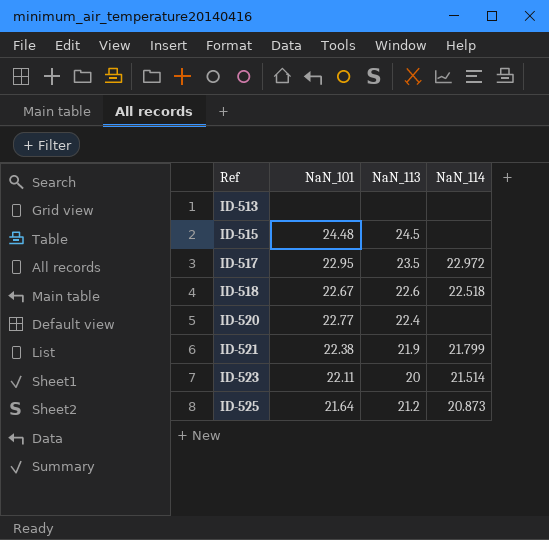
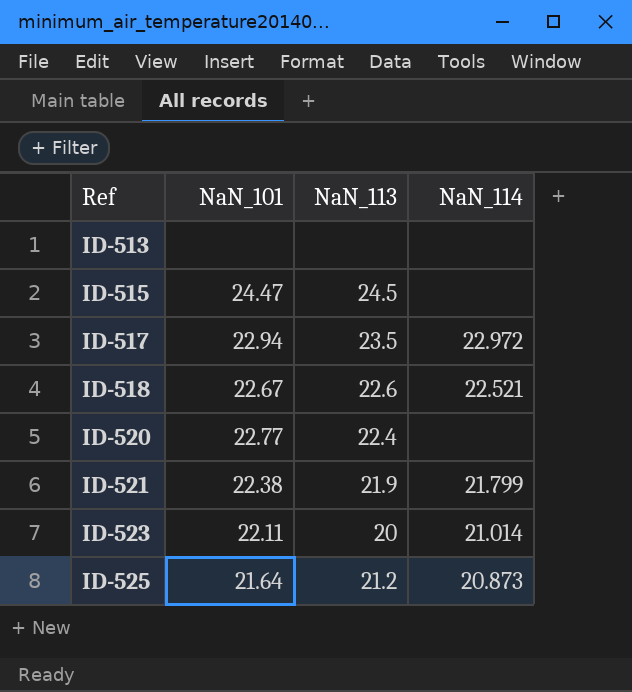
ID-515 | NaN_101: 24.48 -> 24.47
ID-517 | NaN_101: 22.95 -> 22.94
ID-518 | NaN_114: 22.518 -> 22.521
ID-523 | NaN_114: 21.514 -> 21.014

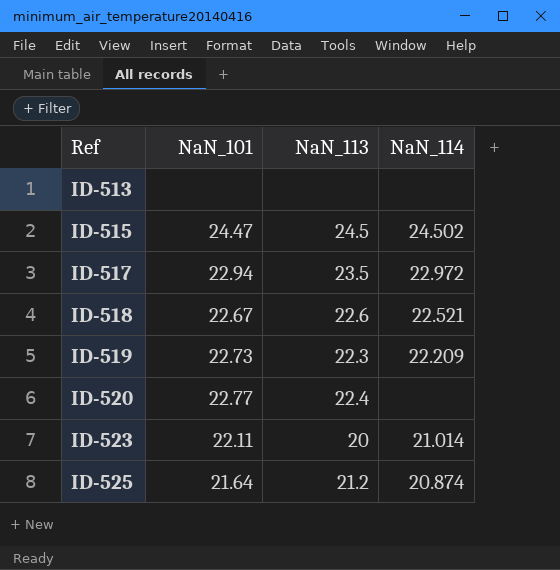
row ID-521: 22.38 | 21.9 | 21.799 -> none
ID-515 | NaN_114: none -> 24.502
row ID-519: none -> 22.73 | 22.3 | 22.209
ID-525 | NaN_114: 20.873 -> 20.874

